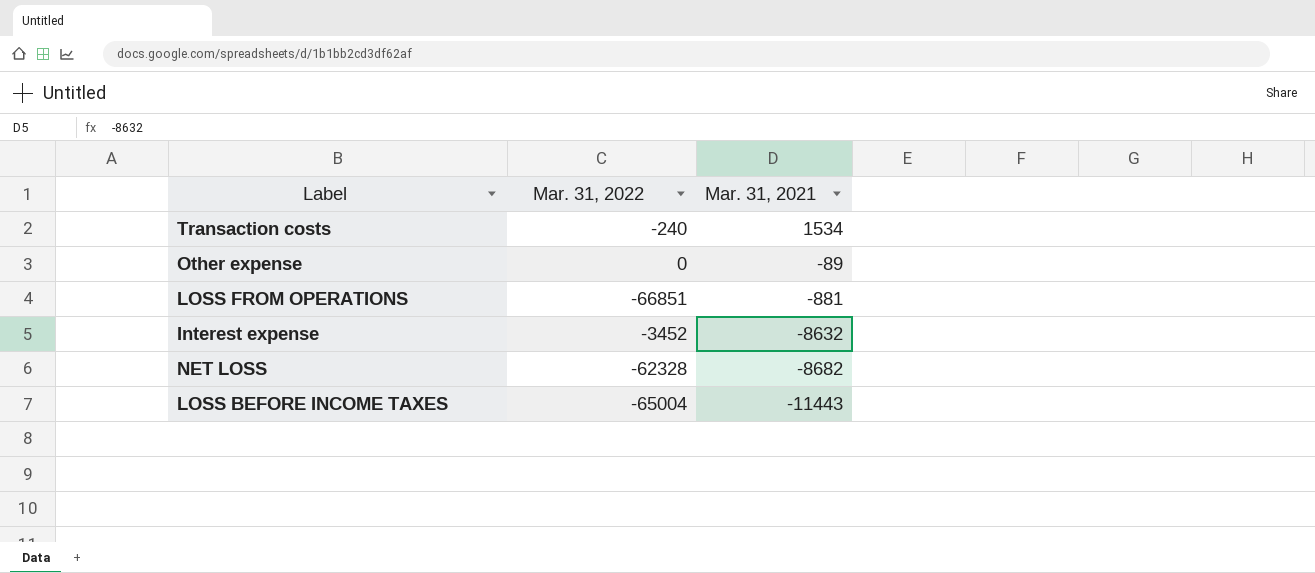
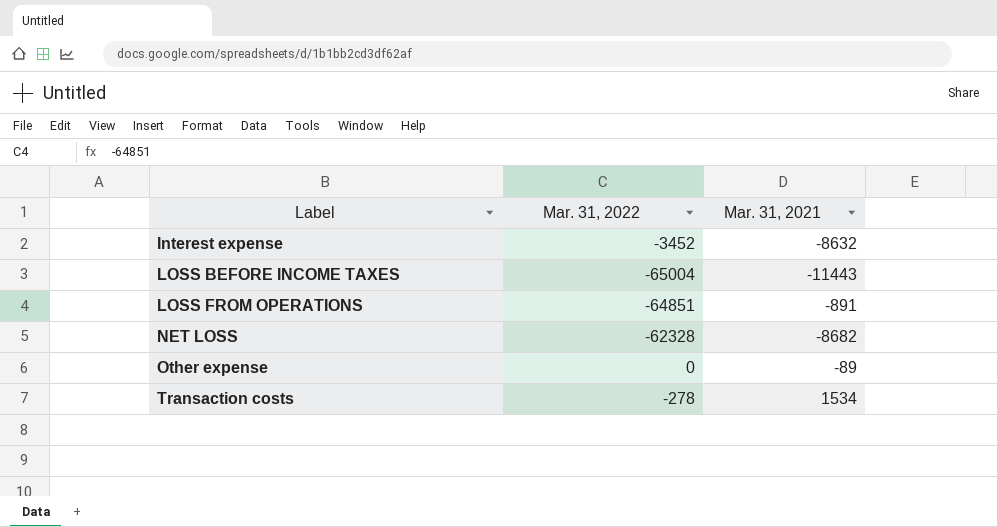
row order: Mar. 31, 2021 descending -> Label ascending
LOSS FROM OPERATIONS | Mar. 31, 2022: -66851 -> -64851
LOSS FROM OPERATIONS | Mar. 31, 2021: -881 -> -891
Transaction costs | Mar. 31, 2022: -240 -> -278

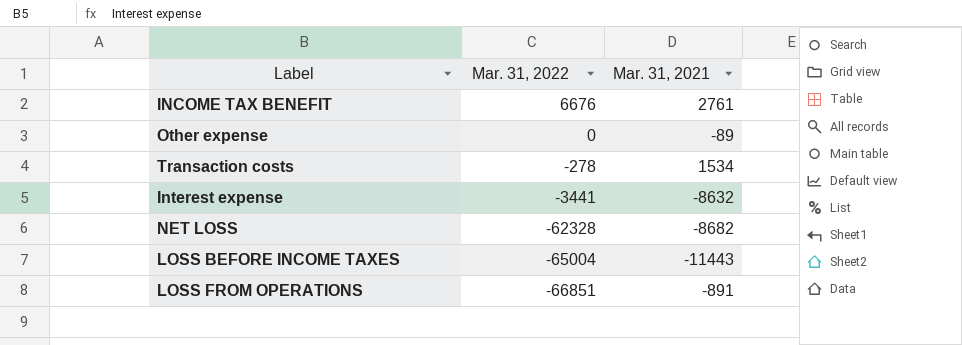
row order: Label ascending -> Mar. 31, 2022 descending
row INCOME TAX BENEFIT: none -> 6676 | 2761
Interest expense | Mar. 31, 2022: -3452 -> -3441
LOSS FROM OPERATIONS | Mar. 31, 2022: -64851 -> -66851

